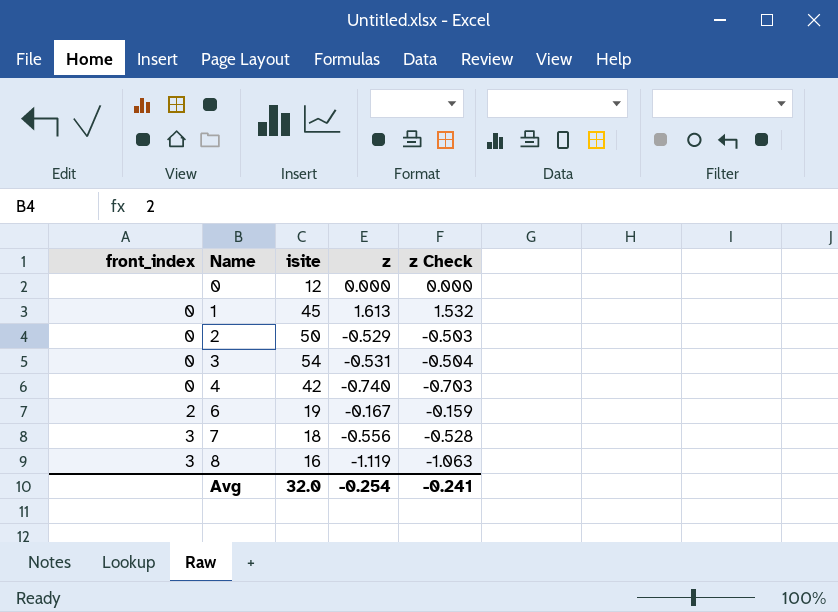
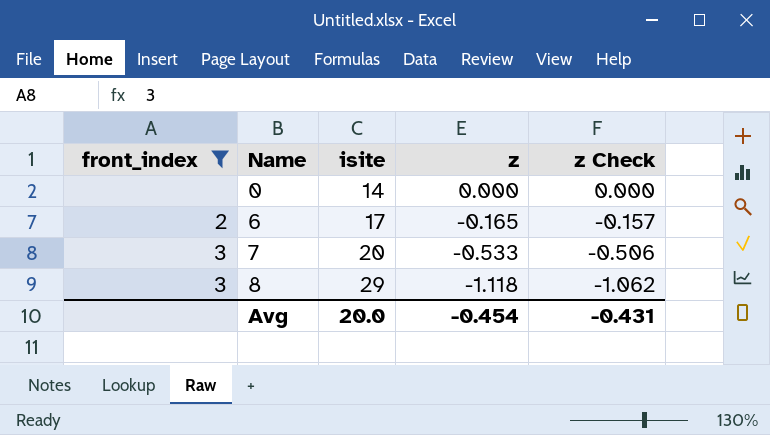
filter: none -> front_index != 0
0 | isite: 12 -> 14
6 | isite: 19 -> 17
6 | z: -0.167 -> -0.165
6 | z Check: -0.159 -> -0.157
7 | isite: 18 -> 20
7 | z: -0.556 -> -0.533
7 | z Check: -0.528 -> -0.506
8 | isite: 16 -> 29
8 | z: -1.119 -> -1.118
8 | z Check: -1.063 -> -1.062
Avg | isite: 32.0 -> 20.0
Avg | z: -0.254 -> -0.454
Avg | z Check: -0.241 -> -0.431

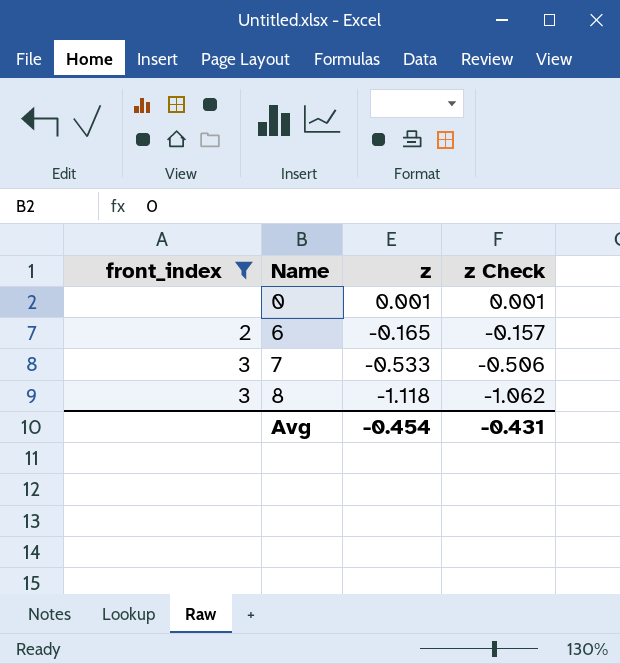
column isite | position: 3 -> none
0 | z: 0.000 -> 0.001
0 | z Check: 0.000 -> 0.001

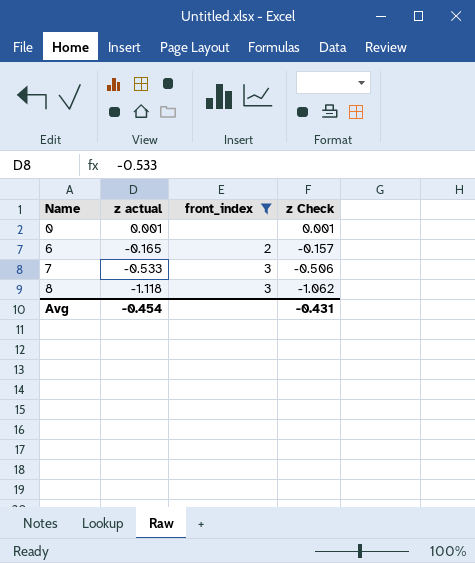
column name: z -> z actual
column front_index | position: 1 -> 3

